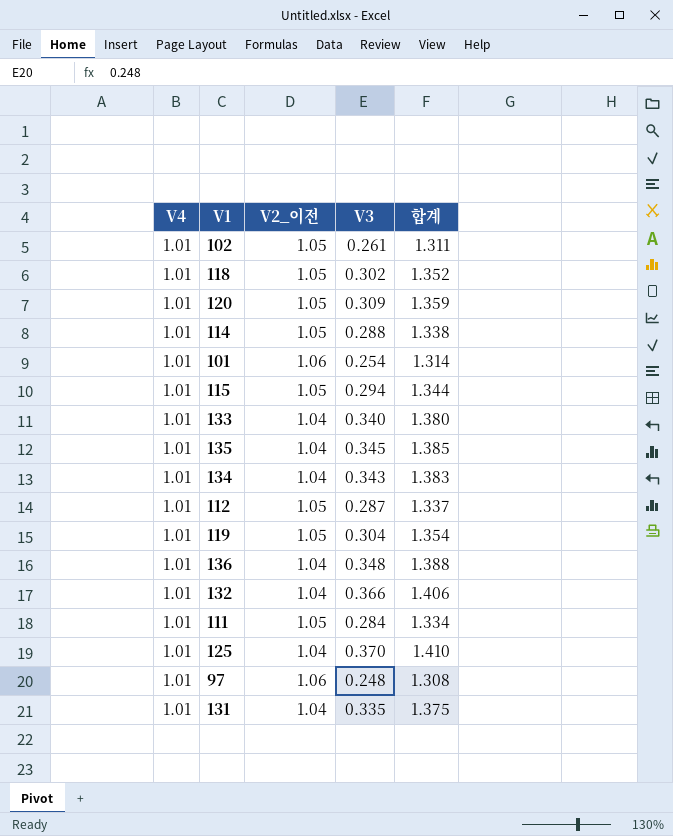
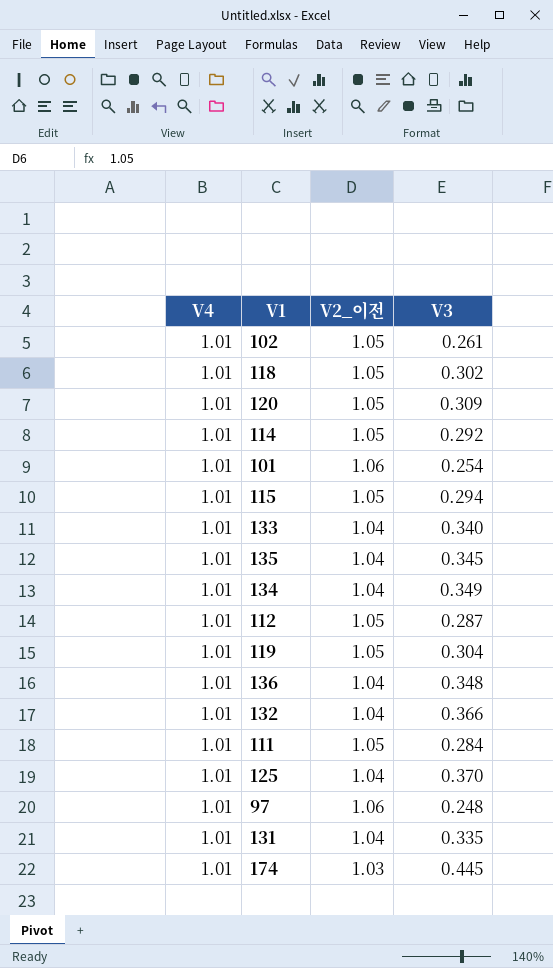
column 합계 | formula: [V2_이전] + [V3] -> none
114 | V3: 0.288 -> 0.292
134 | V3: 0.343 -> 0.349
row 174: none -> 1.01 | 1.03 | 0.445

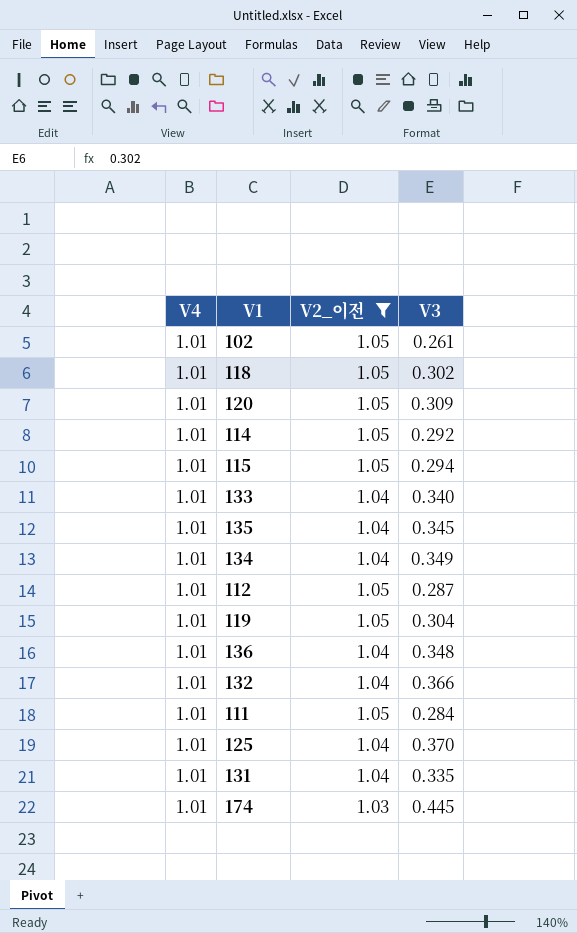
filter: none -> V2_이전 != 1.06

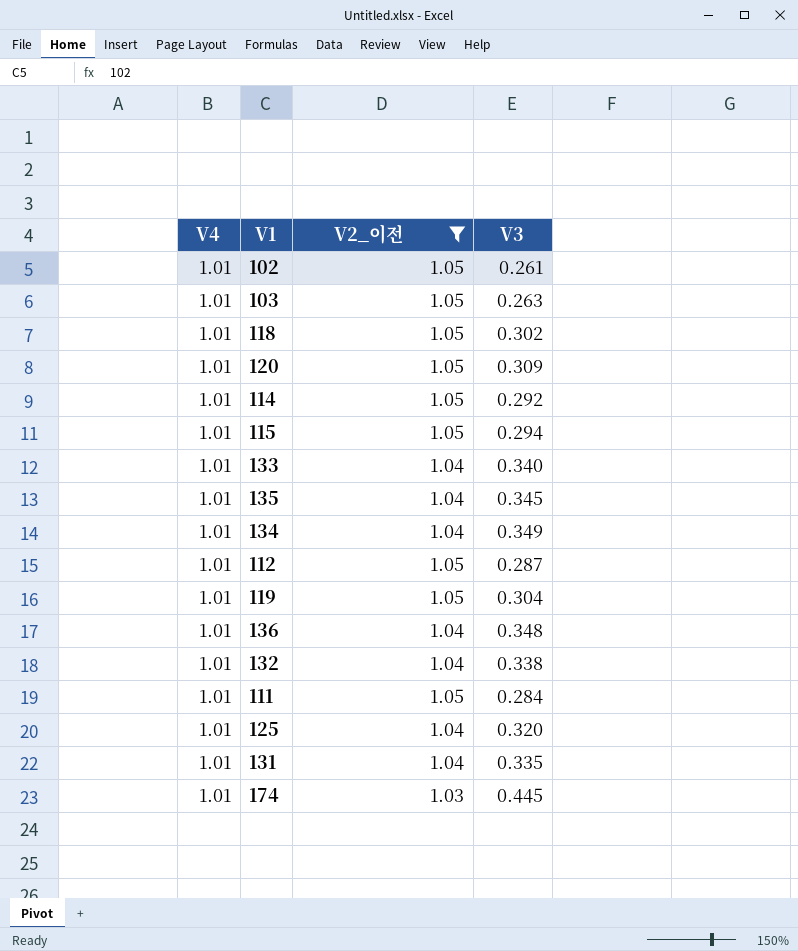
row 103: none -> 1.01 | 1.05 | 0.263
132 | V3: 0.366 -> 0.338
125 | V3: 0.370 -> 0.320

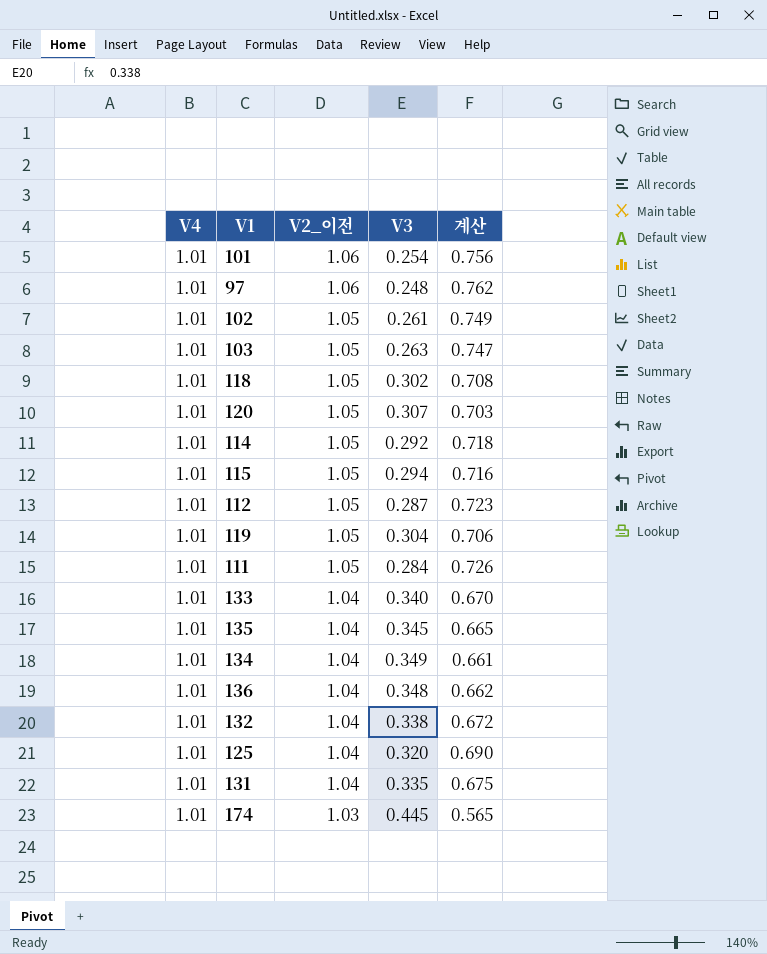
filter: V2_이전 != 1.06 -> none
row order: none -> V2_이전 descending
column 계산 | formula: none -> [V4] - [V3]
120 | V3: 0.309 -> 0.307

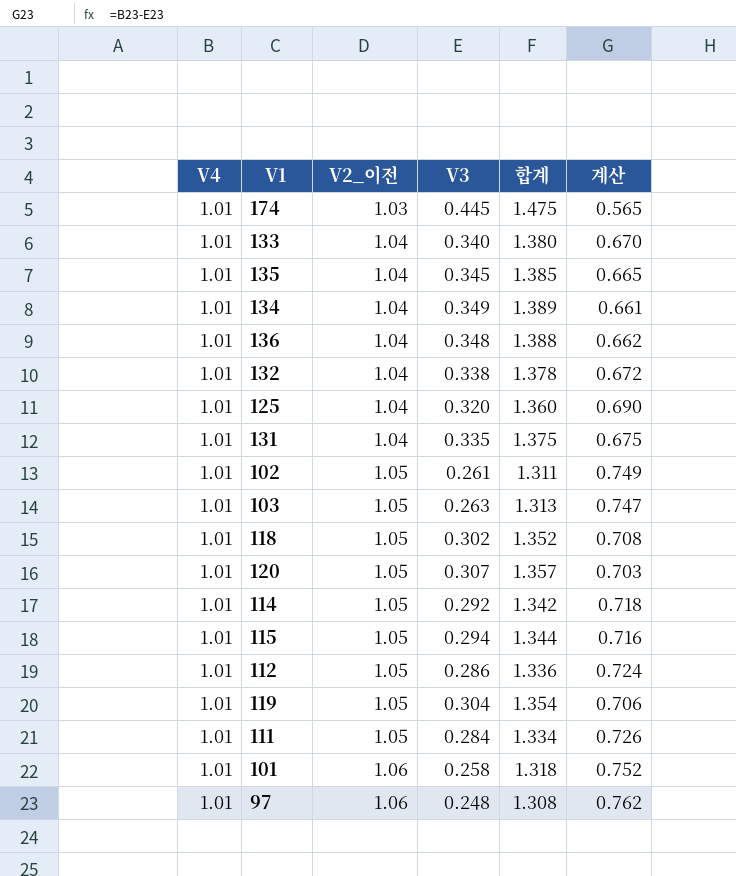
row order: V2_이전 descending -> V2_이전 ascending
column 합계 | formula: none -> [V2_이전] + [V3]
112 | V3: 0.287 -> 0.286
112 | 계산: 0.723 -> 0.724
101 | V3: 0.254 -> 0.258
101 | 계산: 0.756 -> 0.752

